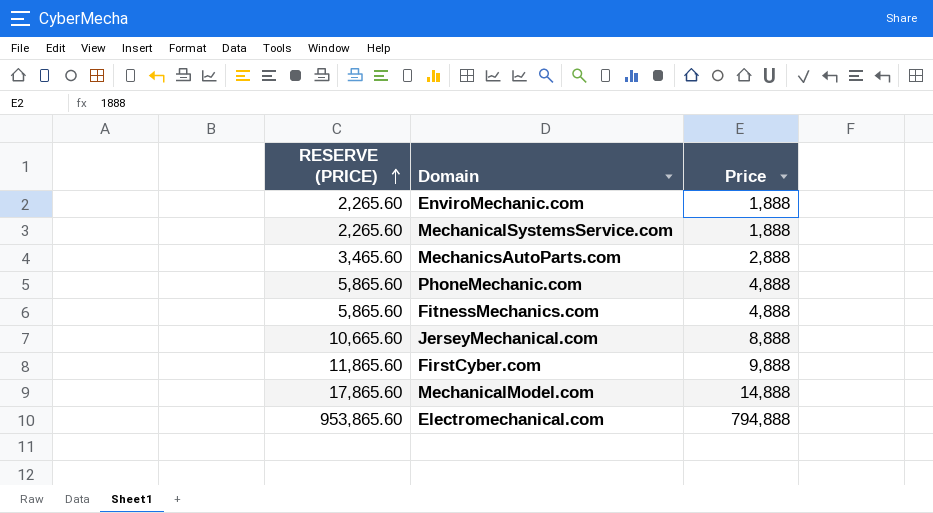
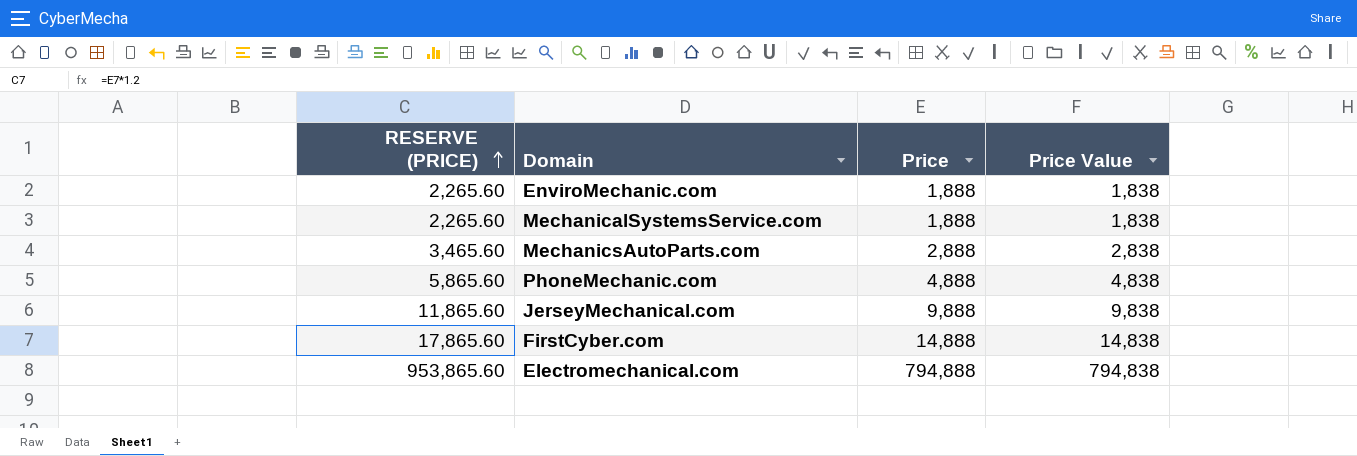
column Price Value | formula: none -> [Price] - 50
row FitnessMechanics.com: 5,865.60 | 4,888 -> none
row MechanicalModel.com: 17,865.60 | 14,888 -> none
JerseyMechanical.com | RESERVE (PRICE): 10,665.60 -> 11,865.60
JerseyMechanical.com | Price: 8,888 -> 9,888
FirstCyber.com | RESERVE (PRICE): 11,865.60 -> 17,865.60
FirstCyber.com | Price: 9,888 -> 14,888

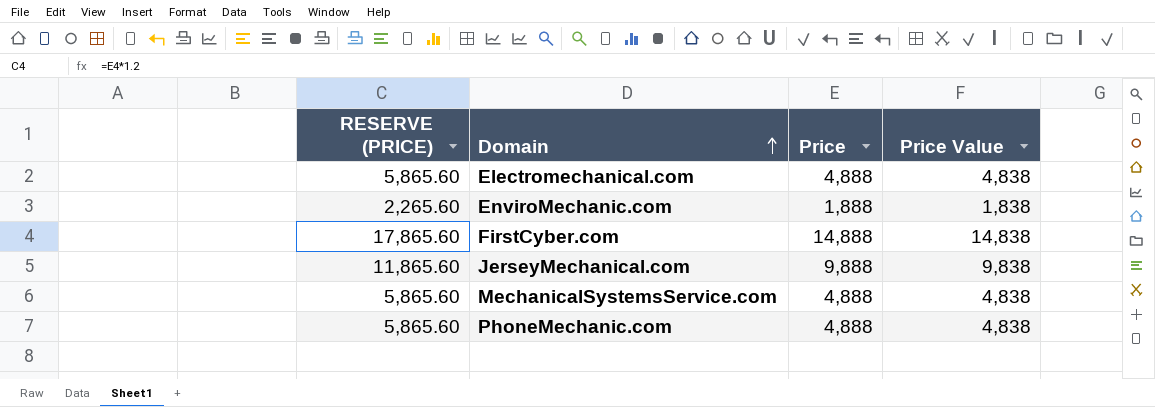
row order: RESERVE (PRICE) ascending -> Domain ascending
row MechanicsAutoParts.com: 3,465.60 | 2,888 | 2,838 -> none
Electromechanical.com | RESERVE (PRICE): 953,865.60 -> 5,865.60
Electromechanical.com | Price: 794,888 -> 4,888
Electromechanical.com | Price Value: 794,838 -> 4,838
MechanicalSystemsService.com | RESERVE (PRICE): 2,265.60 -> 5,865.60
MechanicalSystemsService.com | Price: 1,888 -> 4,888
MechanicalSystemsService.com | Price Value: 1,838 -> 4,838

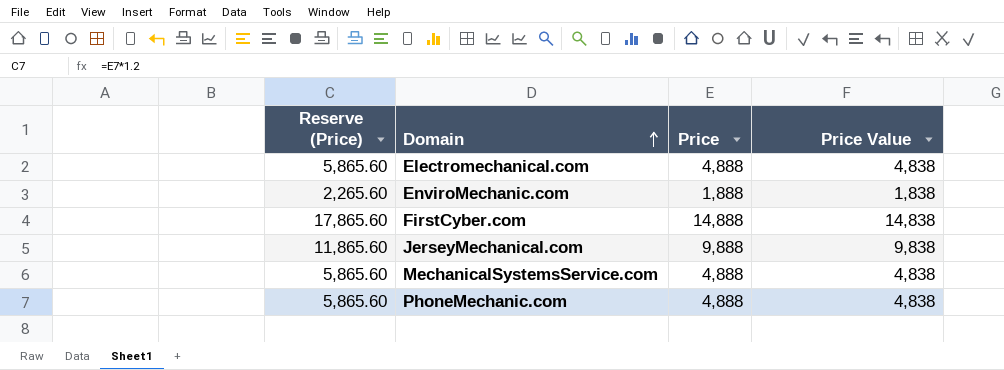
column name: RESERVE (PRICE) -> Reserve (Price)

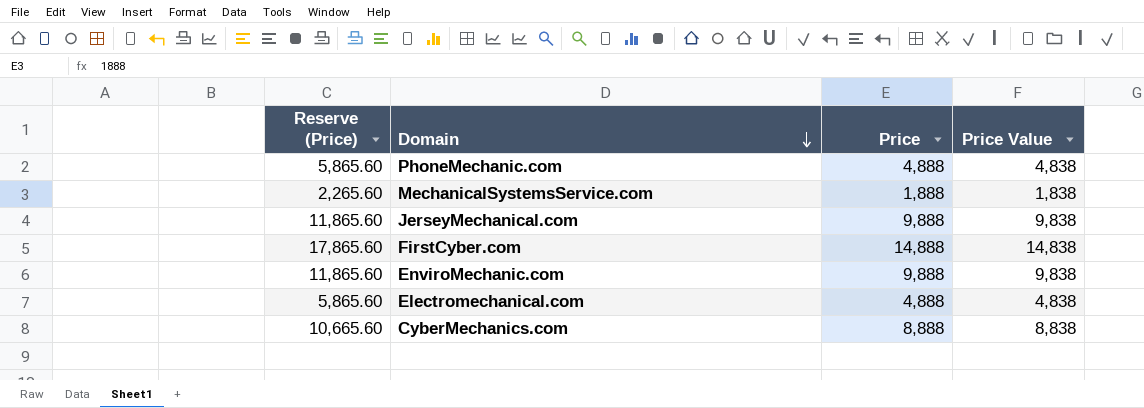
row order: Domain ascending -> Domain descending
MechanicalSystemsService.com | Reserve (Price): 5,865.60 -> 2,265.60
MechanicalSystemsService.com | Price: 4,888 -> 1,888
MechanicalSystemsService.com | Price Value: 4,838 -> 1,838
EnviroMechanic.com | Reserve (Price): 2,265.60 -> 11,865.60
EnviroMechanic.com | Price: 1,888 -> 9,888
EnviroMechanic.com | Price Value: 1,838 -> 9,838
row CyberMechanics.com: none -> 10,665.60 | 8,888 | 8,838

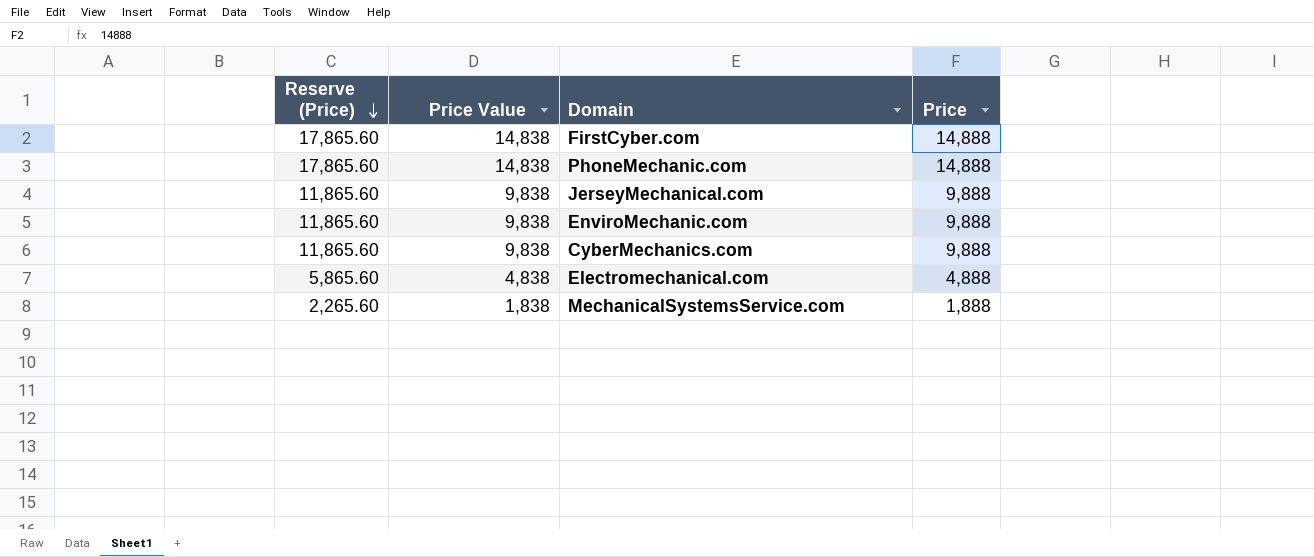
row order: Domain descending -> Reserve (Price) descending
column Price Value | position: 4 -> 2
PhoneMechanic.com | Reserve (Price): 5,865.60 -> 17,865.60
PhoneMechanic.com | Price Value: 4,838 -> 14,838
PhoneMechanic.com | Price: 4,888 -> 14,888
CyberMechanics.com | Reserve (Price): 10,665.60 -> 11,865.60
CyberMechanics.com | Price Value: 8,838 -> 9,838
CyberMechanics.com | Price: 8,888 -> 9,888

